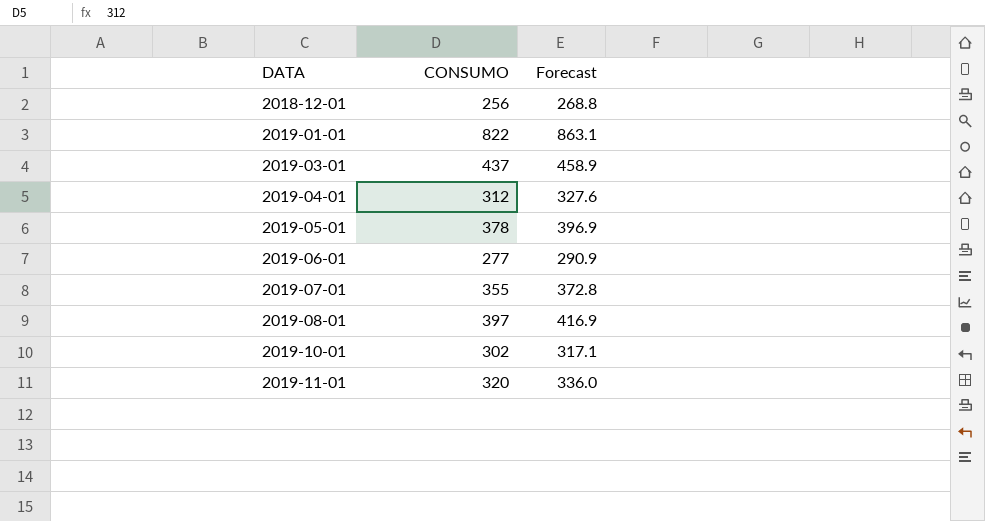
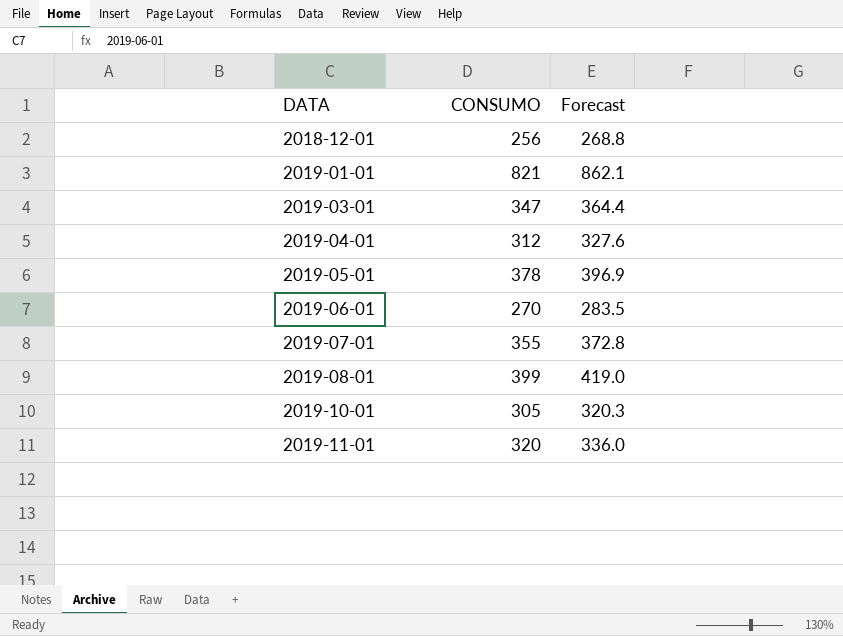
2019-01-01 | CONSUMO: 822 -> 821
2019-01-01 | Forecast: 863.1 -> 862.1
2019-03-01 | CONSUMO: 437 -> 347
2019-03-01 | Forecast: 458.9 -> 364.4
2019-06-01 | CONSUMO: 277 -> 270
2019-06-01 | Forecast: 290.9 -> 283.5
2019-08-01 | CONSUMO: 397 -> 399
2019-08-01 | Forecast: 416.9 -> 419.0
2019-10-01 | CONSUMO: 302 -> 305
2019-10-01 | Forecast: 317.1 -> 320.3

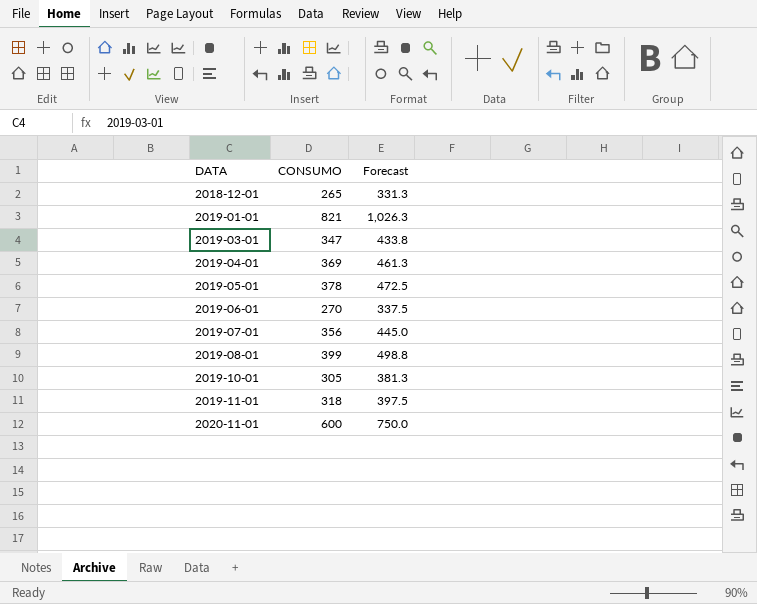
column Forecast | formula: [CONSUMO] * 1.05 -> [CONSUMO] * 1.25
2018-12-01 | CONSUMO: 256 -> 265
2019-04-01 | CONSUMO: 312 -> 369
2019-07-01 | CONSUMO: 355 -> 356
2019-11-01 | CONSUMO: 320 -> 318
row 2020-11-01: none -> 600 | 750.0

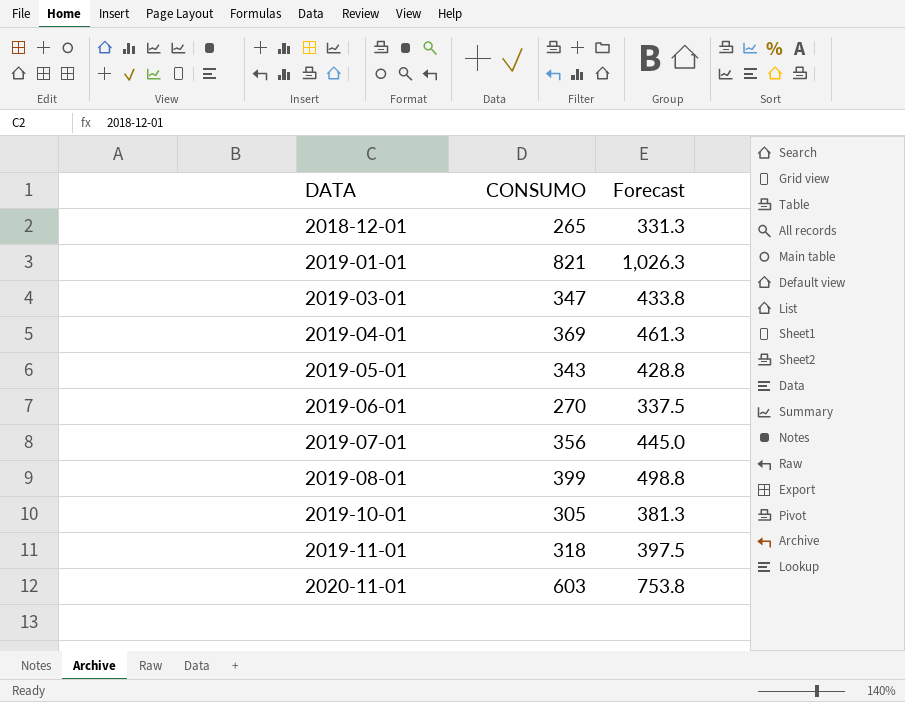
2019-05-01 | CONSUMO: 378 -> 343
2019-05-01 | Forecast: 472.5 -> 428.8
2020-11-01 | CONSUMO: 600 -> 603
2020-11-01 | Forecast: 750.0 -> 753.8

